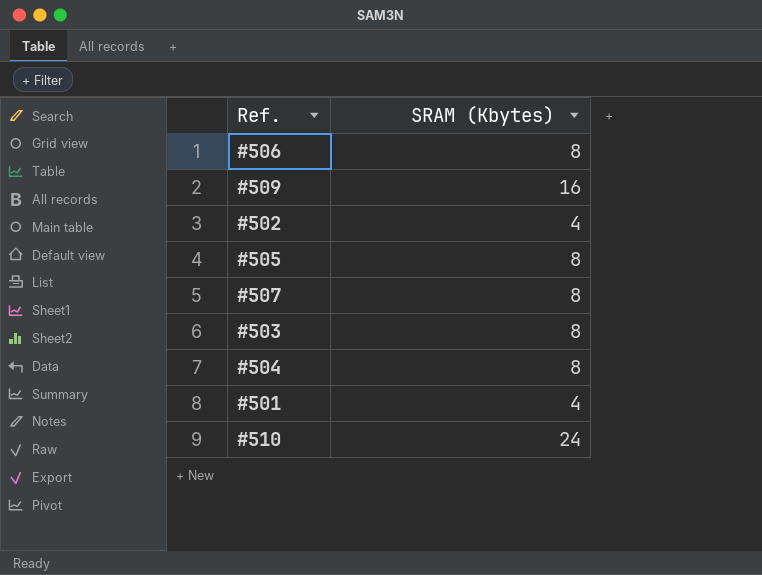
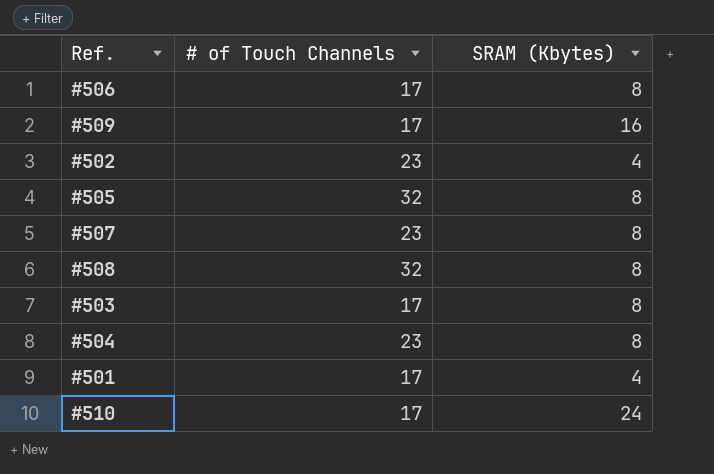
column # of Touch Channels | position: none -> 2
row #508: none -> 32 | 8

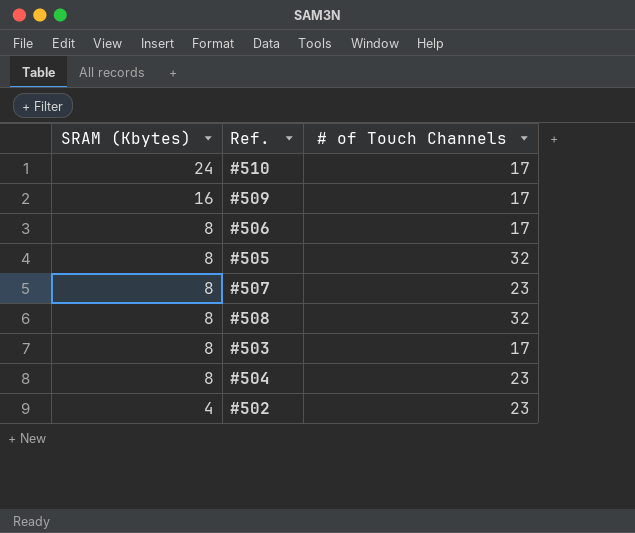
row order: none -> SRAM (Kbytes) descending
column SRAM (Kbytes) | position: 3 -> 1
row #501: 17 | 4 -> none

